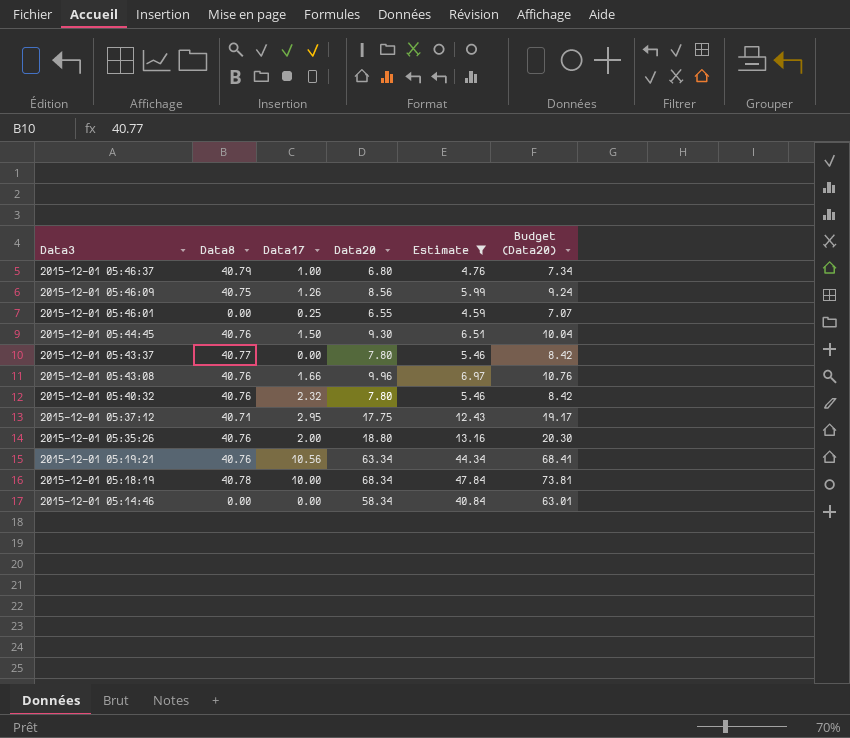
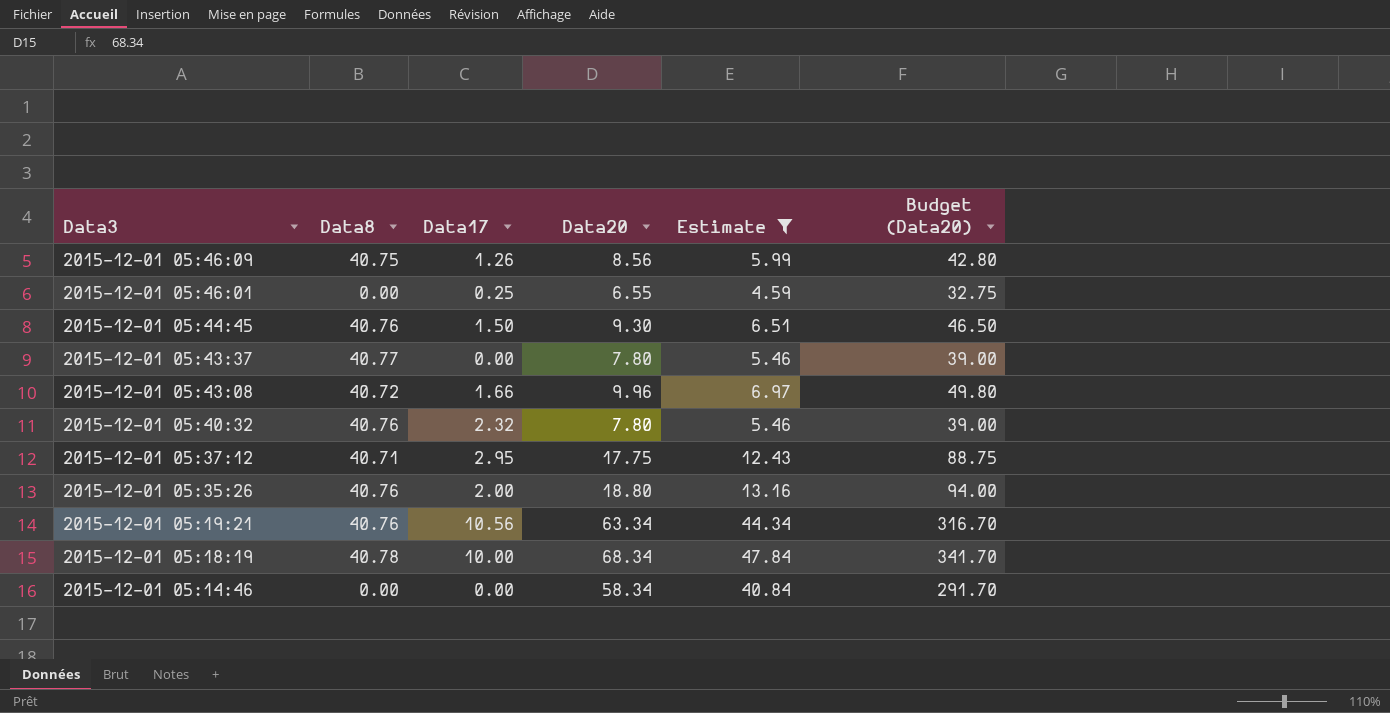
column Budget (Data20) | formula: [Data20] * 1.08 -> [Data20] * 5
row 2015-12-01 05:46:37: 40.79 | 1.00 | 6.80 | 4.76 | 7.34 -> none
2015-12-01 05:43:08 | Data8: 40.76 -> 40.72

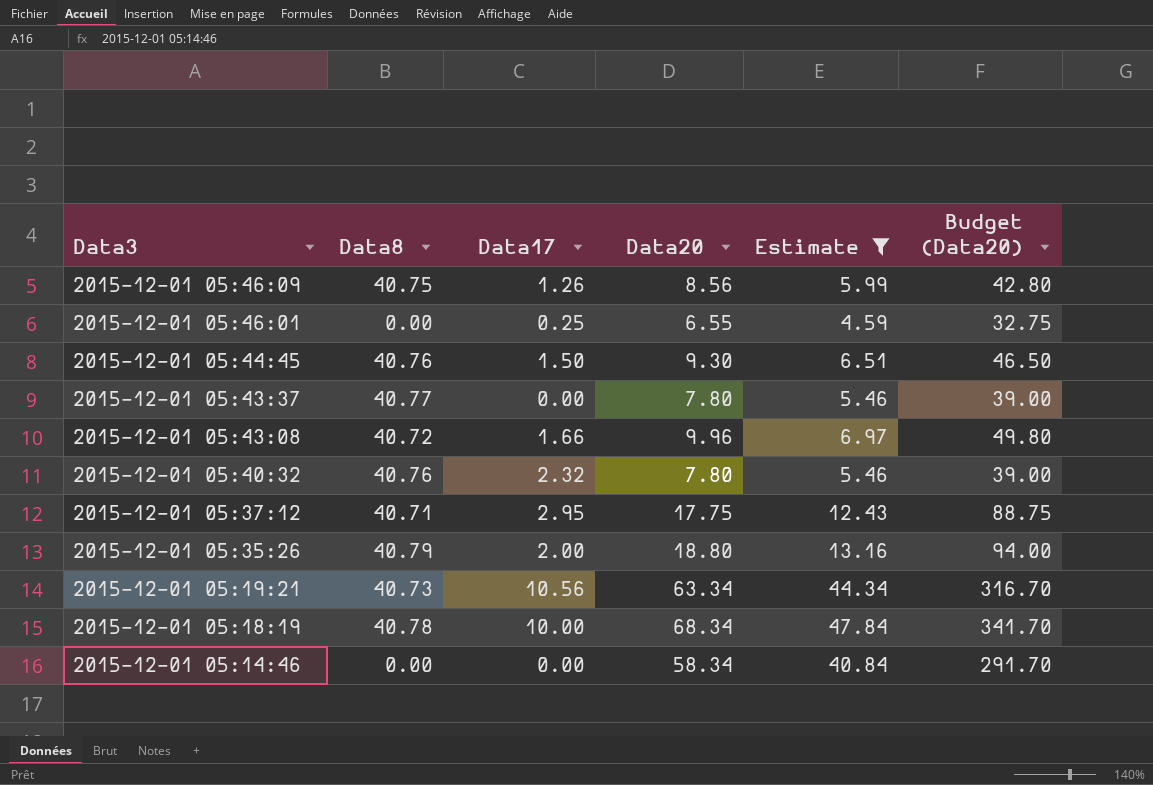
2015-12-01 05:35:26 | Data8: 40.76 -> 40.79
2015-12-01 05:19:21 | Data8: 40.76 -> 40.73

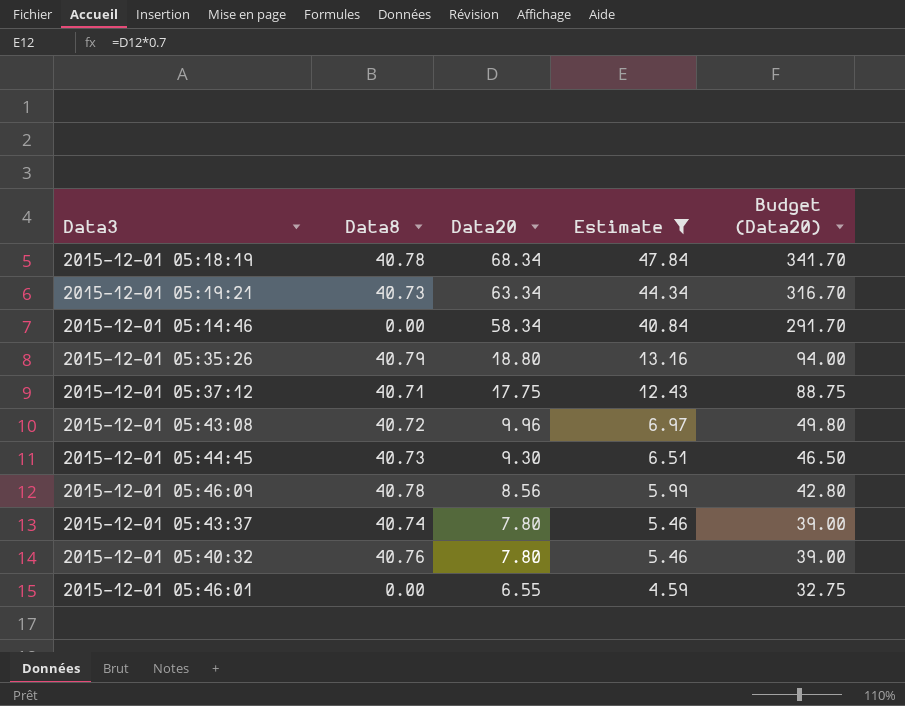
row order: Data3 descending -> Data20 descending
column Data17 | position: 3 -> none
2015-12-01 05:44:45 | Data8: 40.76 -> 40.73
2015-12-01 05:46:09 | Data8: 40.75 -> 40.78
2015-12-01 05:43:37 | Data8: 40.77 -> 40.74

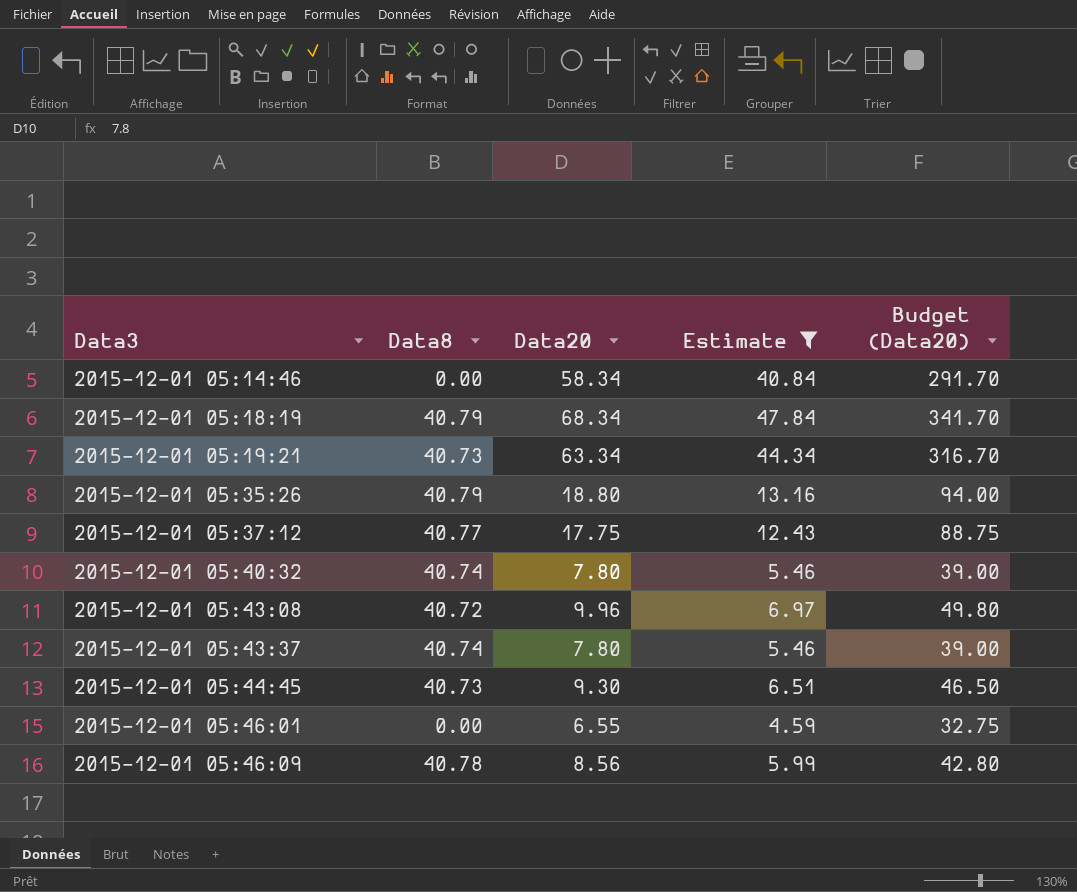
row order: Data20 descending -> Data3 ascending
2015-12-01 05:18:19 | Data8: 40.78 -> 40.79
2015-12-01 05:37:12 | Data8: 40.71 -> 40.77
2015-12-01 05:40:32 | Data8: 40.76 -> 40.74

